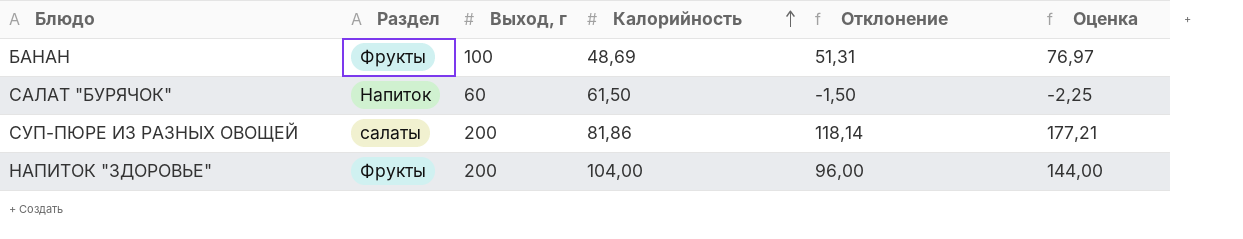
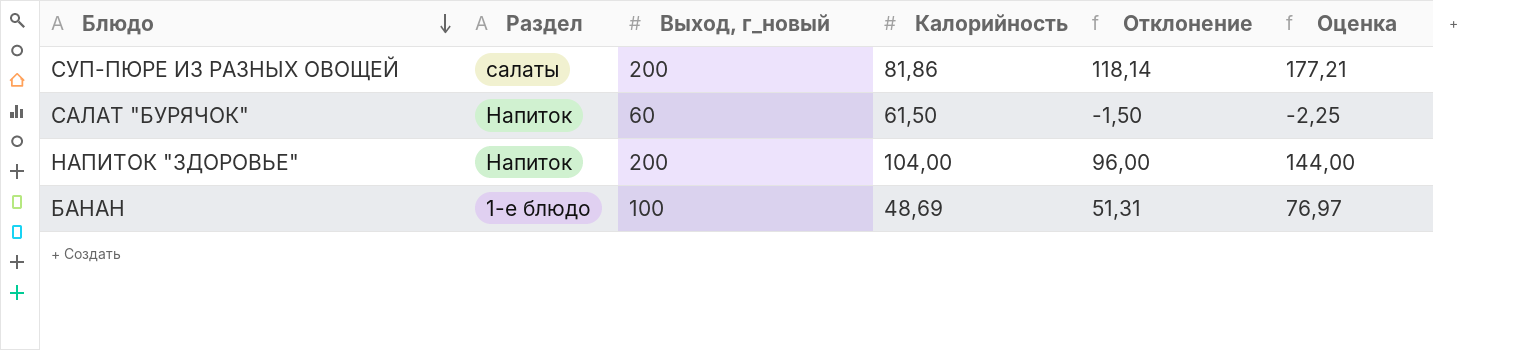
row order: Калорийность ascending -> Блюдо descending
column name: Выход, г -> Выход, г_новый
НАПИТОК "ЗДОРОВЬЕ" | Раздел: Фрукты -> Напиток
БАНАН | Раздел: Фрукты -> 1-е блюдо

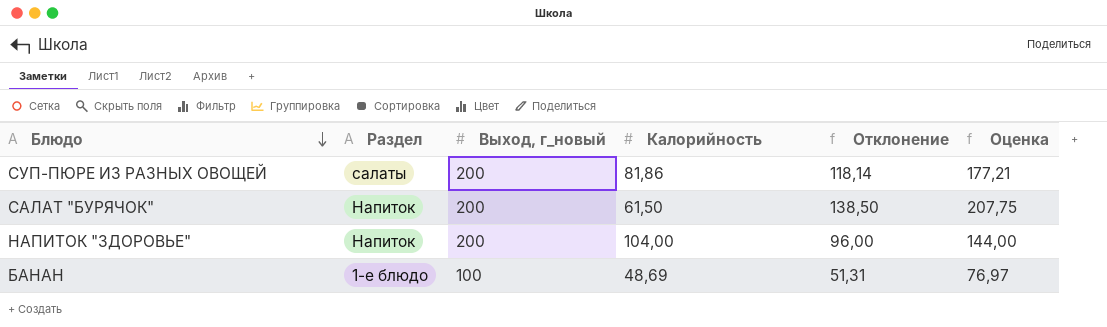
САЛАТ "БУРЯЧОК" | Выход, г_новый: 60 -> 200
САЛАТ "БУРЯЧОК" | Отклонение: -1,50 -> 138,50
САЛАТ "БУРЯЧОК" | Оценка: -2,25 -> 207,75

